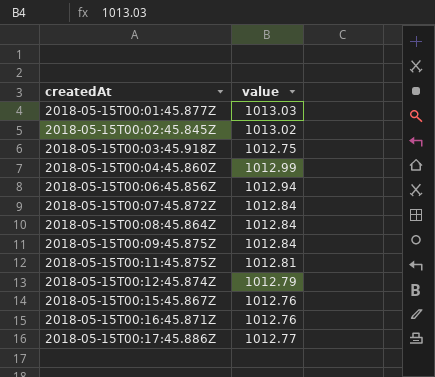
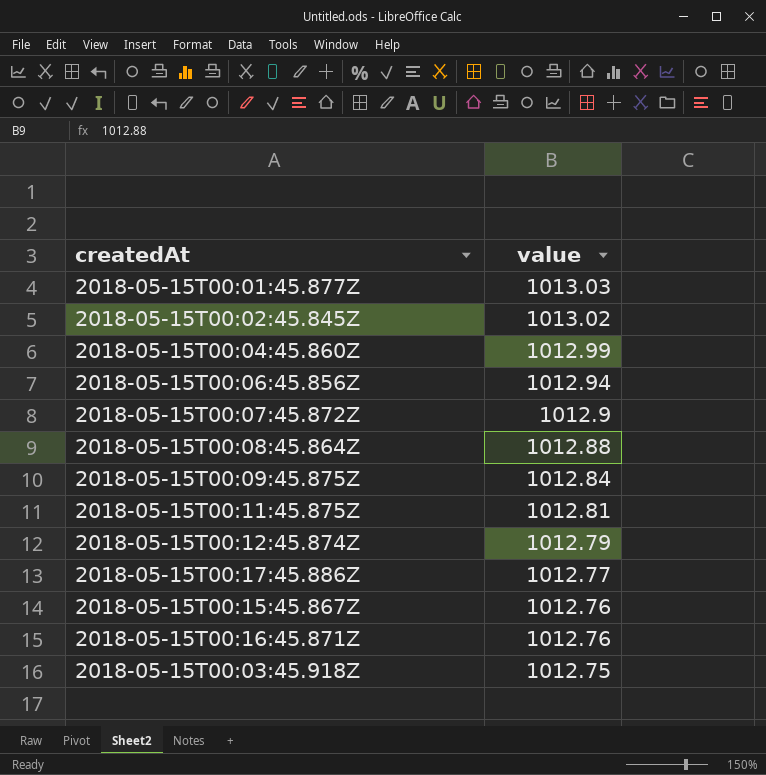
row order: createdAt ascending -> value descending
2018-05-15T00:07:45.872Z | value: 1012.84 -> 1012.9
2018-05-15T00:08:45.864Z | value: 1012.84 -> 1012.88

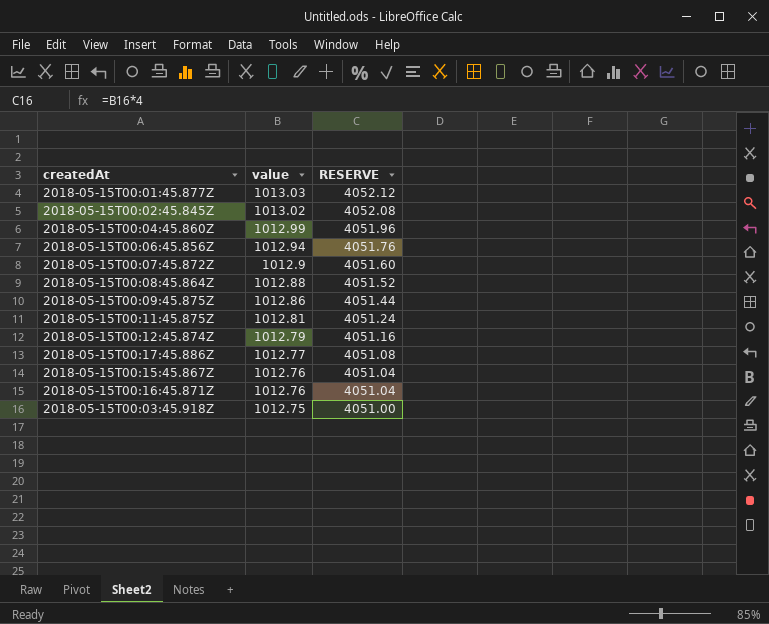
column RESERVE | formula: none -> [value] * 4
2018-05-15T00:09:45.875Z | value: 1012.84 -> 1012.86

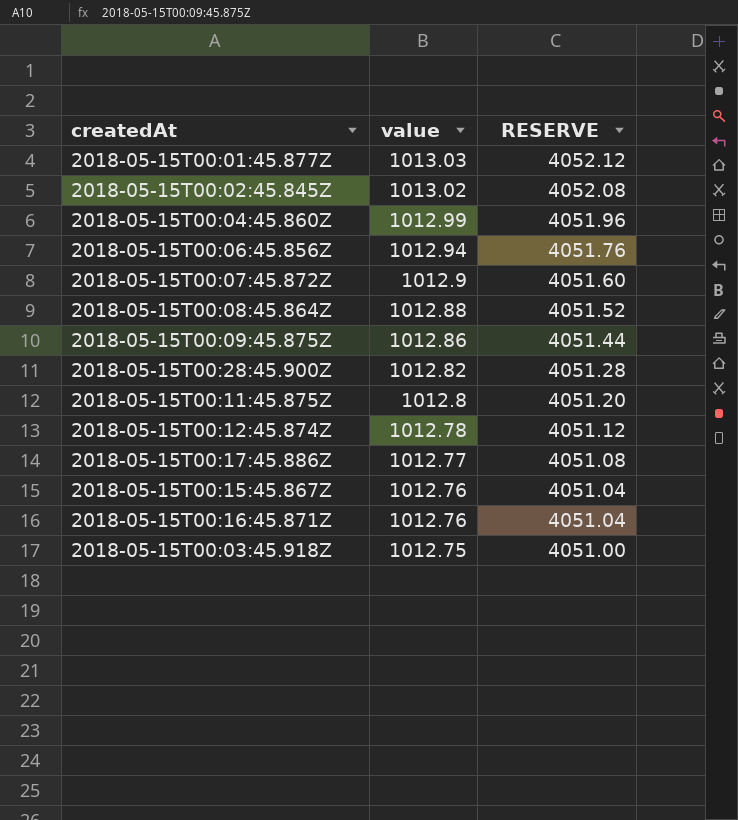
row 2018-05-15T00:28:45.900Z: none -> 1012.82 | 4051.28
2018-05-15T00:11:45.875Z | value: 1012.81 -> 1012.8
2018-05-15T00:11:45.875Z | RESERVE: 4051.24 -> 4051.20
2018-05-15T00:12:45.874Z | value: 1012.79 -> 1012.78
2018-05-15T00:12:45.874Z | RESERVE: 4051.16 -> 4051.12

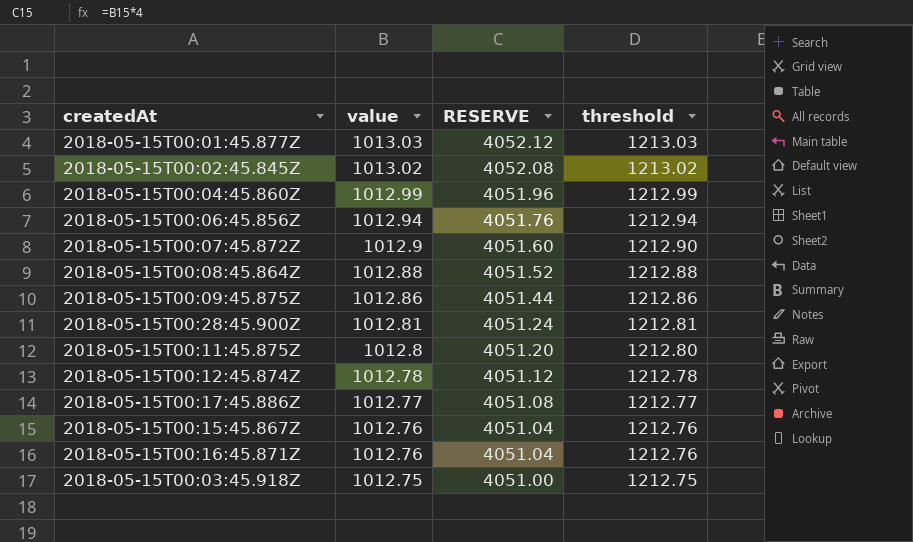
column threshold | formula: none -> [value] + 200
2018-05-15T00:28:45.900Z | value: 1012.82 -> 1012.81
2018-05-15T00:28:45.900Z | RESERVE: 4051.28 -> 4051.24

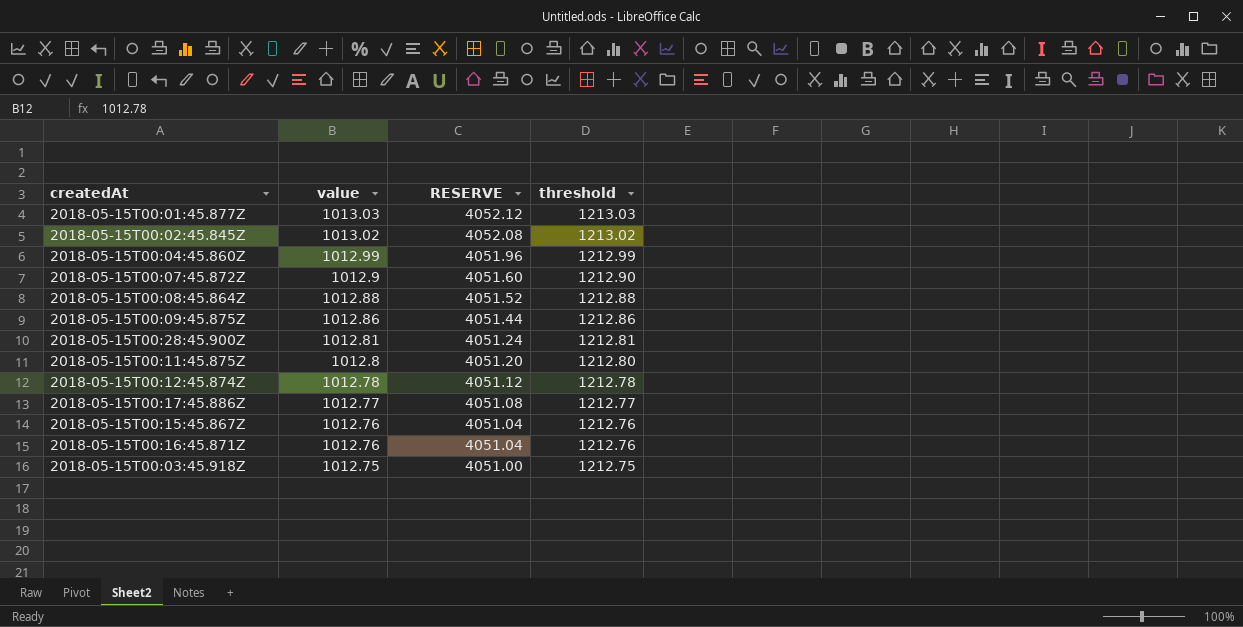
row 2018-05-15T00:06:45.856Z: 1012.94 | 4051.76 | 1212.94 -> none

